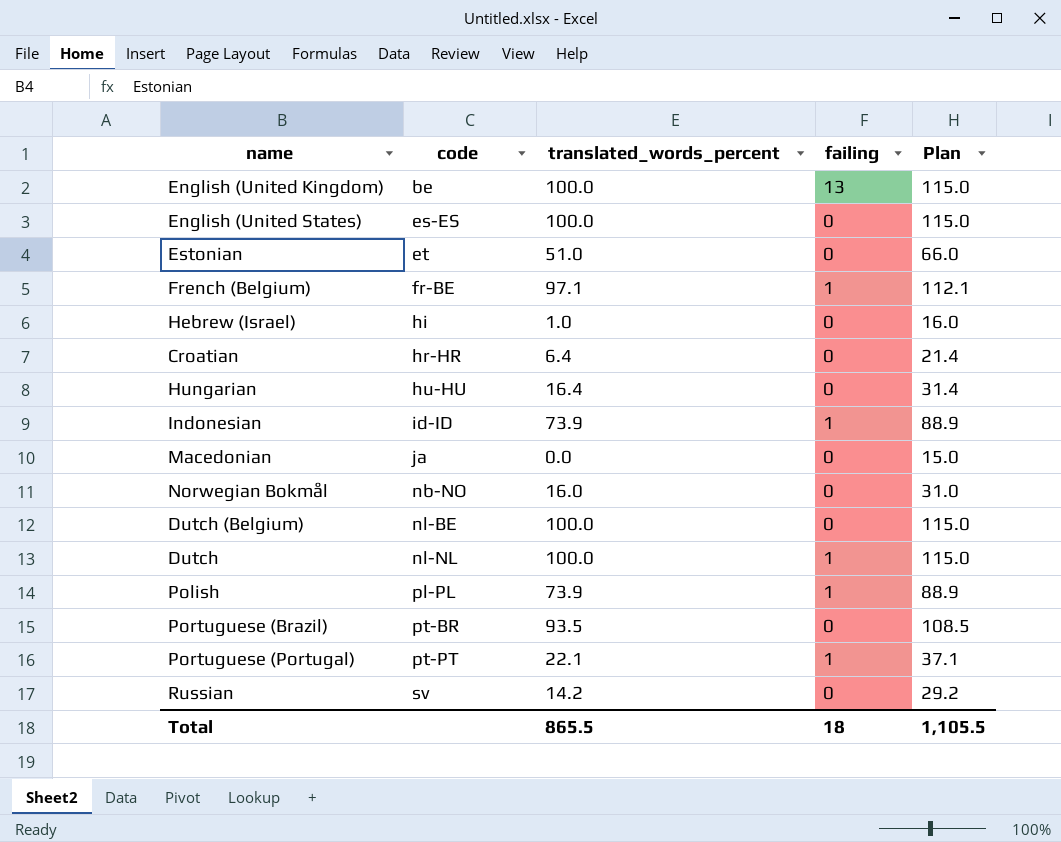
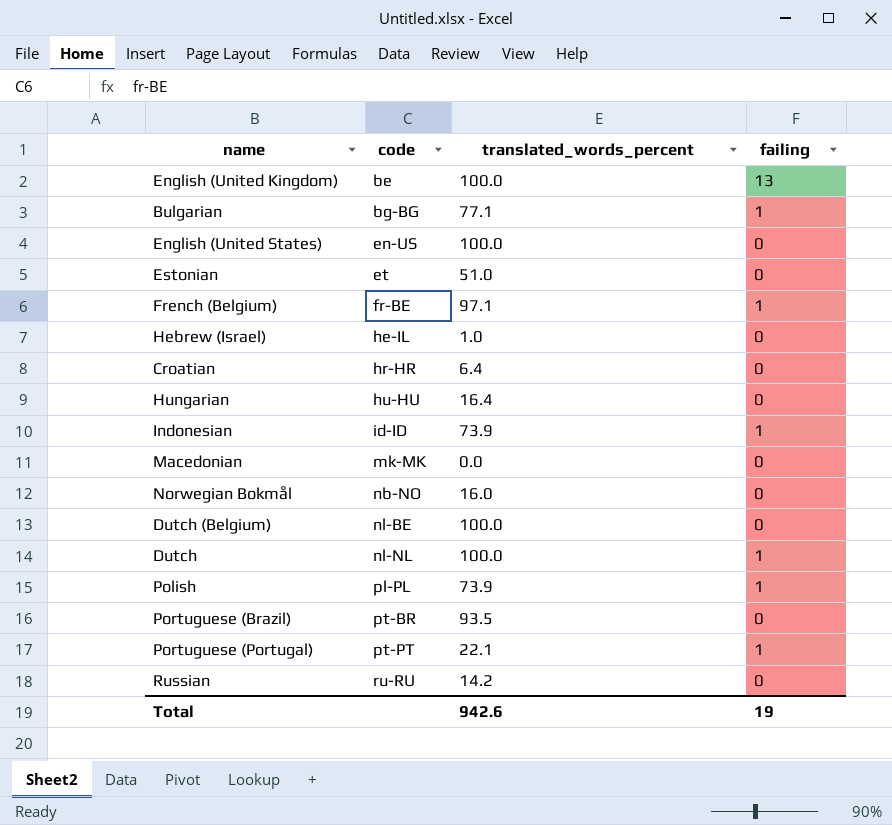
column Plan | formula: [translated_words_percent] + 15 -> none
row Bulgarian: none -> bg-BG | 77.1 | 1
English (United States) | code: es-ES -> en-US
Hebrew (Israel) | code: hi -> he-IL
Macedonian | code: ja -> mk-MK
Russian | code: sv -> ru-RU
Total | translated_words_percent: 865.5 -> 942.6
Total | failing: 18 -> 19

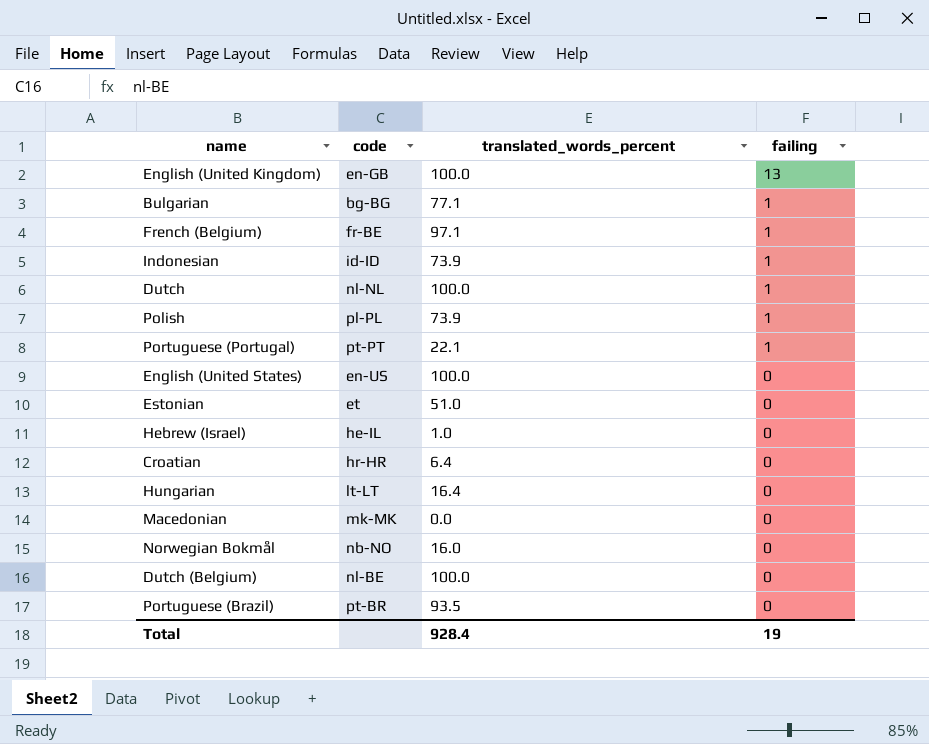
row order: code ascending -> failing descending
row Russian: ru-RU | 14.2 | 0 -> none
English (United Kingdom) | code: be -> en-GB
Hungarian | code: hu-HU -> lt-LT
Total | translated_words_percent: 942.6 -> 928.4

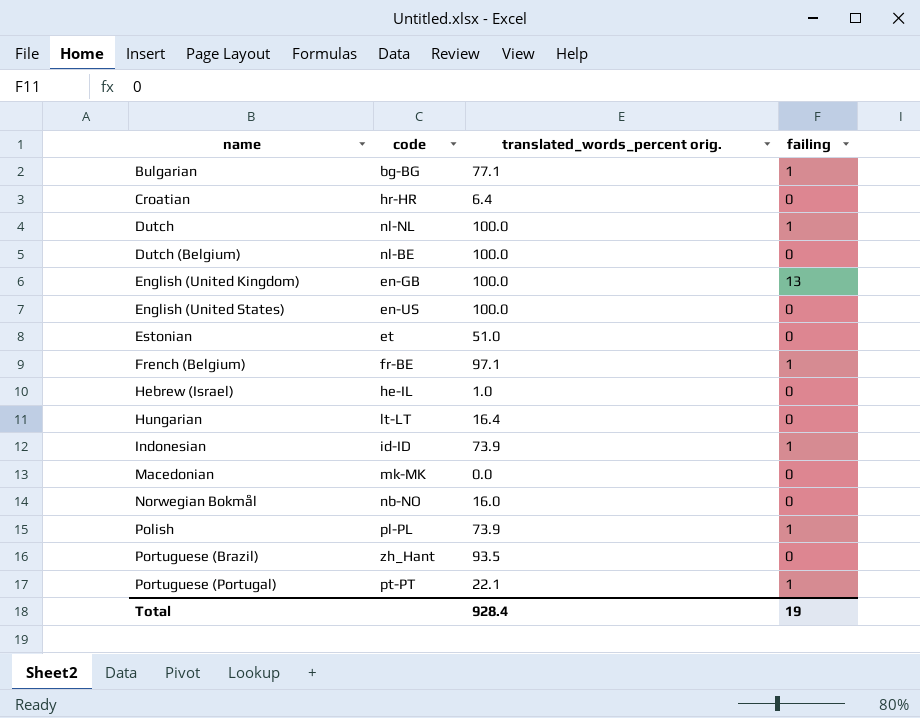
row order: failing descending -> name ascending
column name: translated_words_percent -> translated_words_percent orig.
Portuguese (Brazil) | code: pt-BR -> zh_Hant

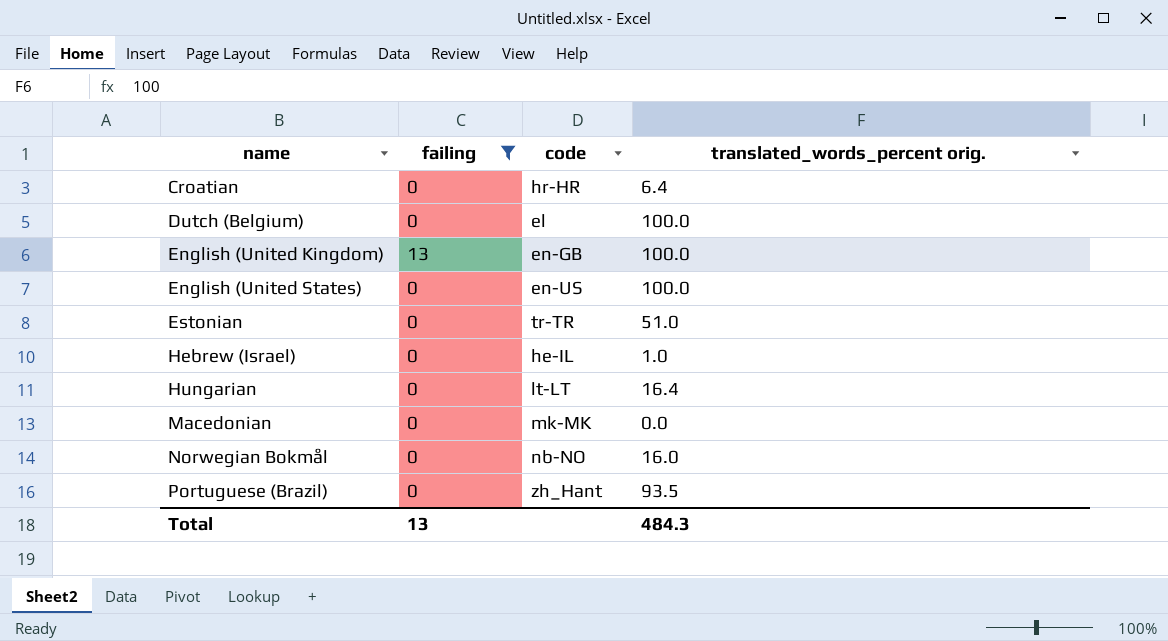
filter: none -> failing != 1
column failing | position: 4 -> 2
Dutch (Belgium) | code: nl-BE -> el
Estonian | code: et -> tr-TR
Total | failing: 19 -> 13
Total | translated_words_percent orig.: 928.4 -> 484.3

